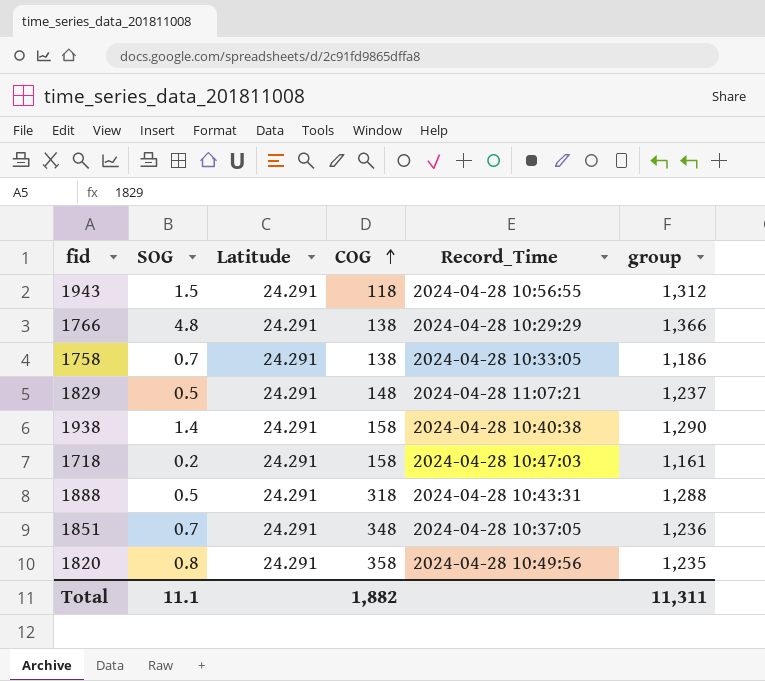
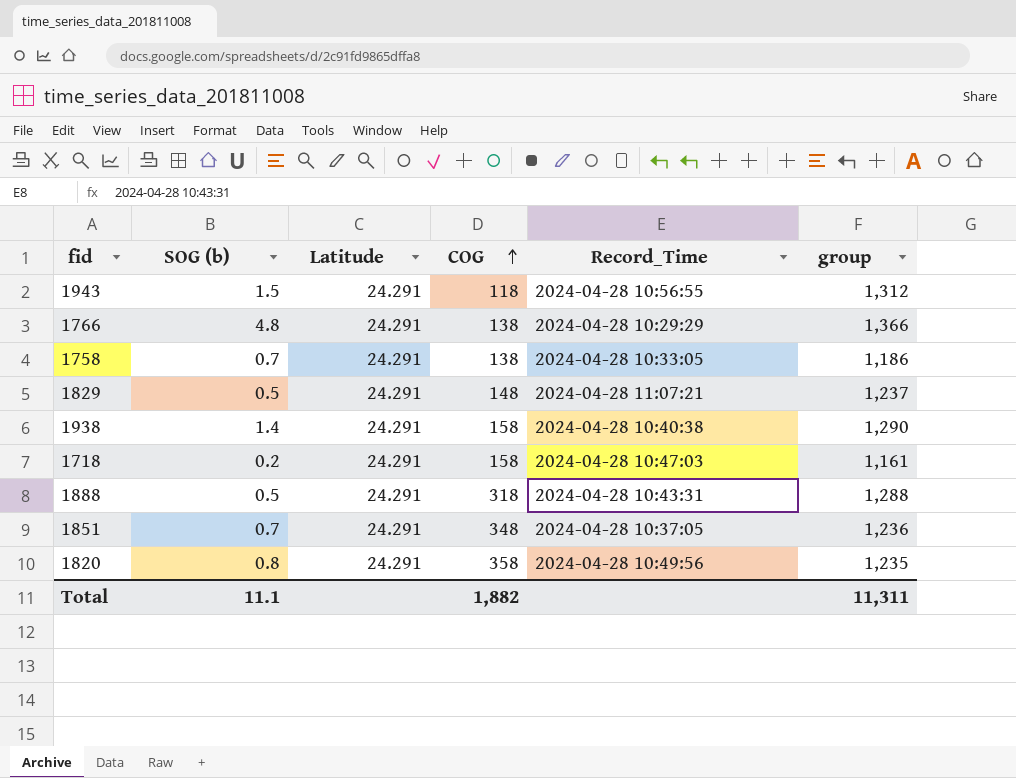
column name: SOG -> SOG (b)

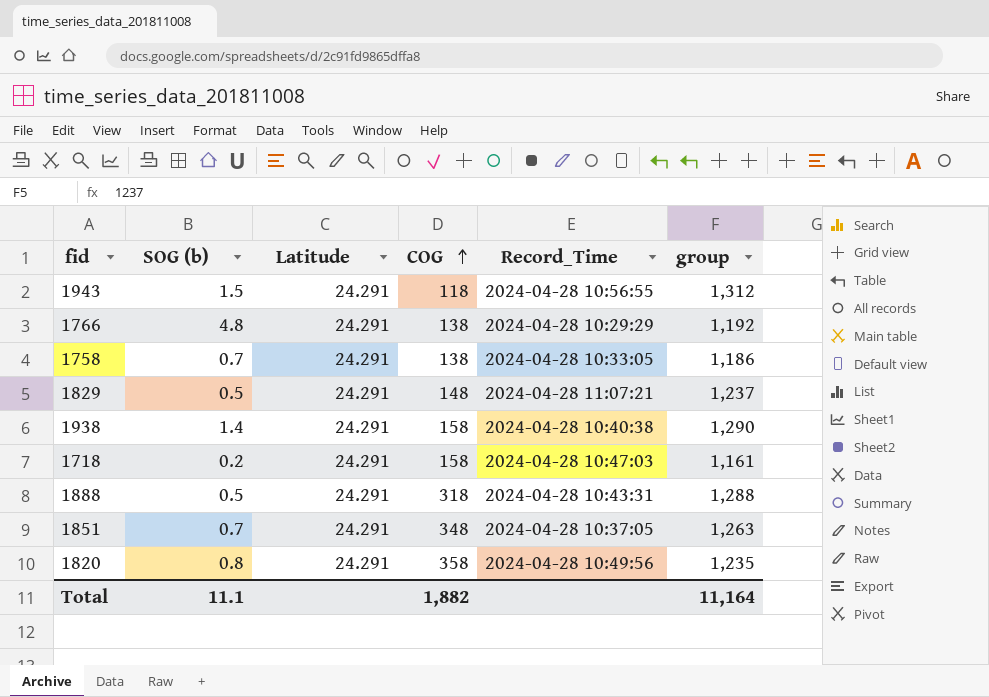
1766 | group: 1,366 -> 1,192
1851 | group: 1,236 -> 1,263
Total | group: 11,311 -> 11,164

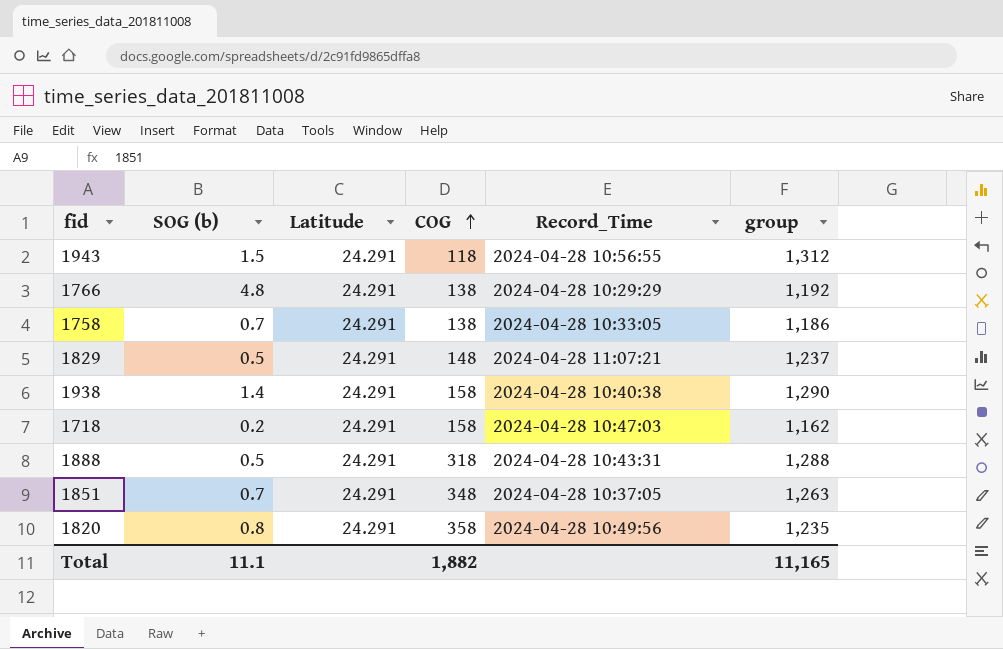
1718 | group: 1,161 -> 1,162
Total | group: 11,164 -> 11,165

